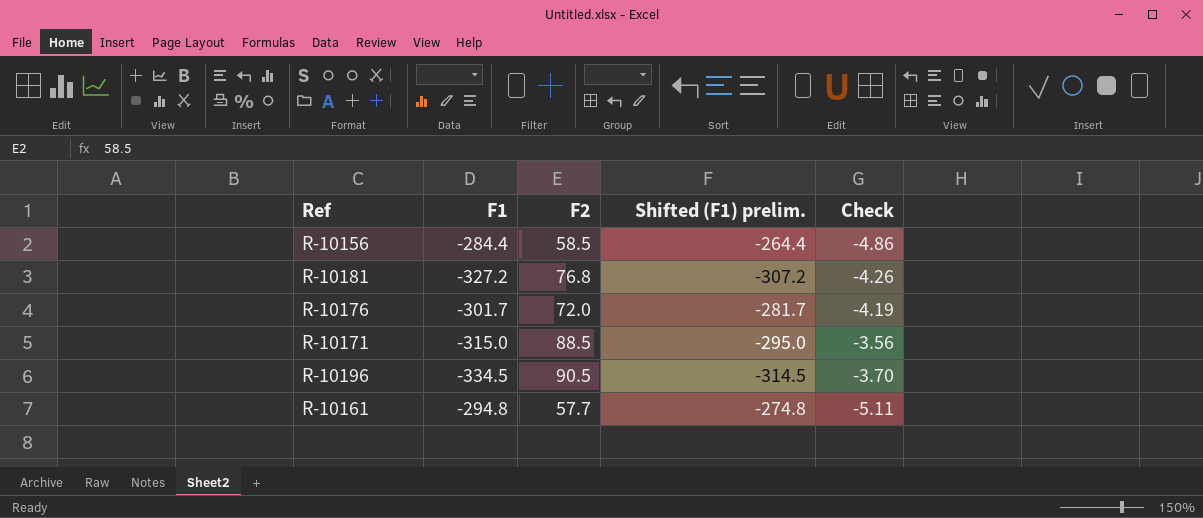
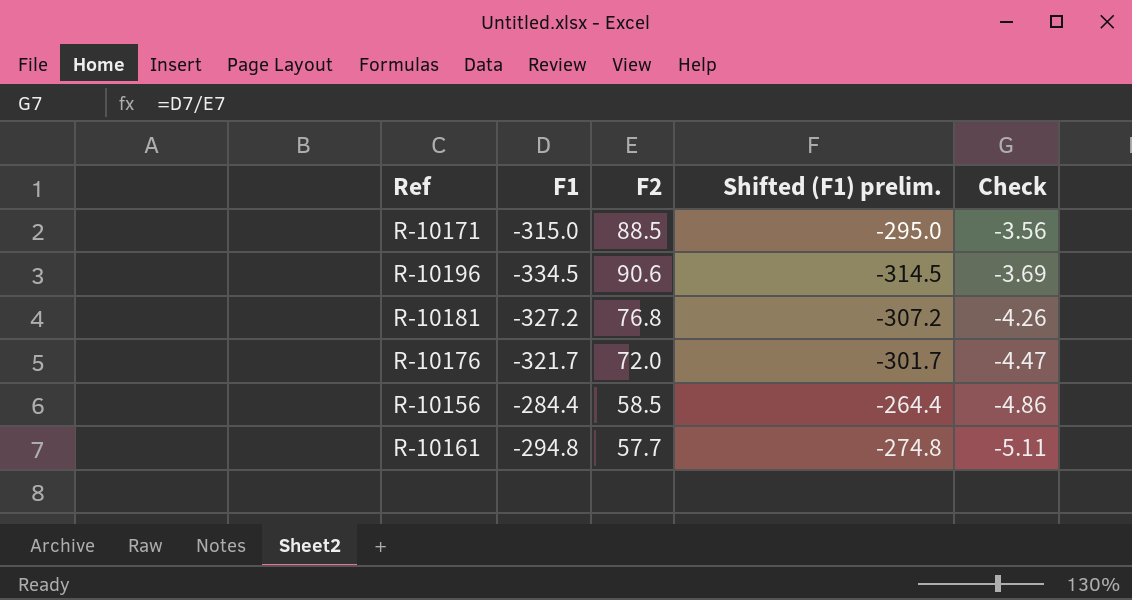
row order: none -> Check descending
R-10196 | F2: 90.5 -> 90.6
R-10196 | Check: -3.70 -> -3.69
R-10176 | F1: -301.7 -> -321.7
R-10176 | Shifted (F1) prelim.: -281.7 -> -301.7
R-10176 | Check: -4.19 -> -4.47

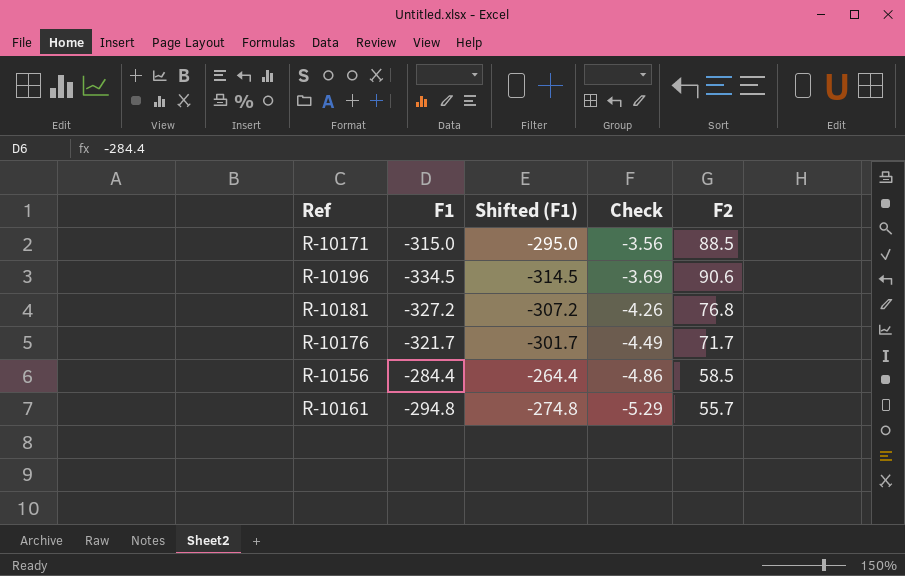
column name: Shifted (F1) prelim. -> Shifted (F1)
column F2 | position: 3 -> 5
R-10176 | Check: -4.47 -> -4.49
R-10176 | F2: 72.0 -> 71.7
R-10161 | Check: -5.11 -> -5.29
R-10161 | F2: 57.7 -> 55.7

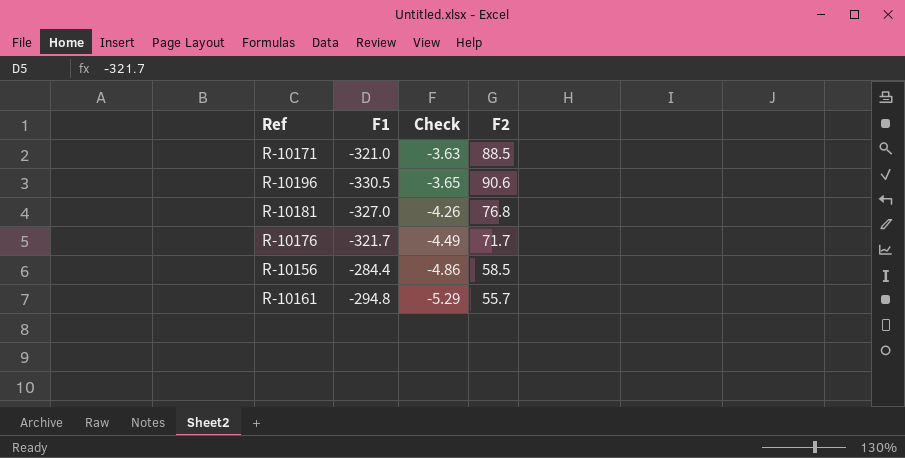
column Shifted (F1) | formula: [F1] + 20 -> none
R-10171 | F1: -315.0 -> -321.0
R-10171 | Check: -3.56 -> -3.63
R-10196 | F1: -334.5 -> -330.5
R-10196 | Check: -3.69 -> -3.65
R-10181 | F1: -327.2 -> -327.0

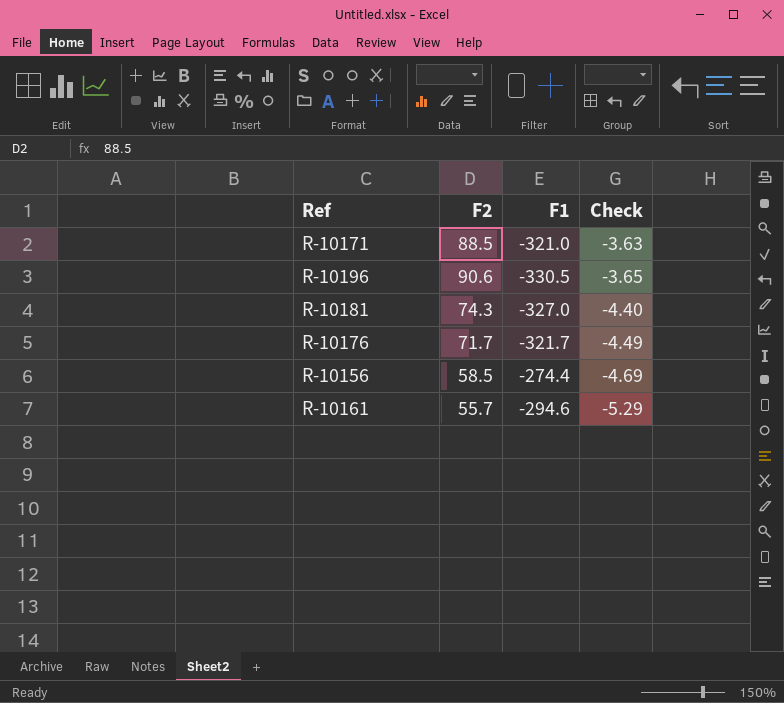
column F2 | position: 4 -> 2
R-10181 | F2: 76.8 -> 74.3
R-10181 | Check: -4.26 -> -4.40
R-10156 | F1: -284.4 -> -274.4
R-10156 | Check: -4.86 -> -4.69
R-10161 | F1: -294.8 -> -294.6

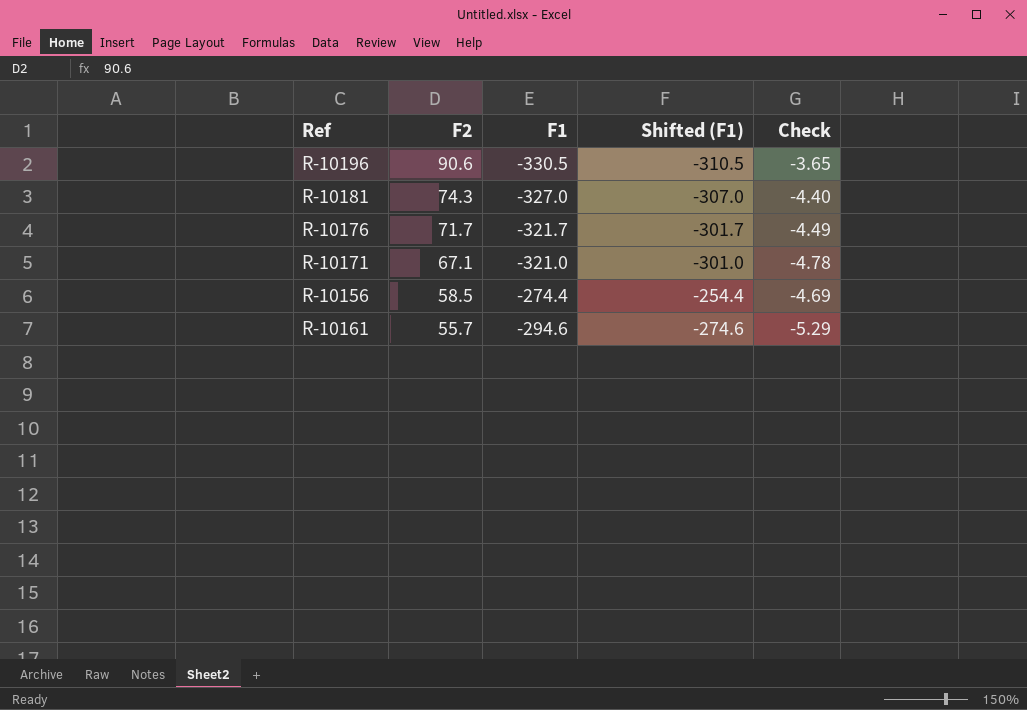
row order: Check descending -> F2 descending
column Shifted (F1) | formula: none -> [F1] + 20
R-10171 | F2: 88.5 -> 67.1
R-10171 | Check: -3.63 -> -4.78

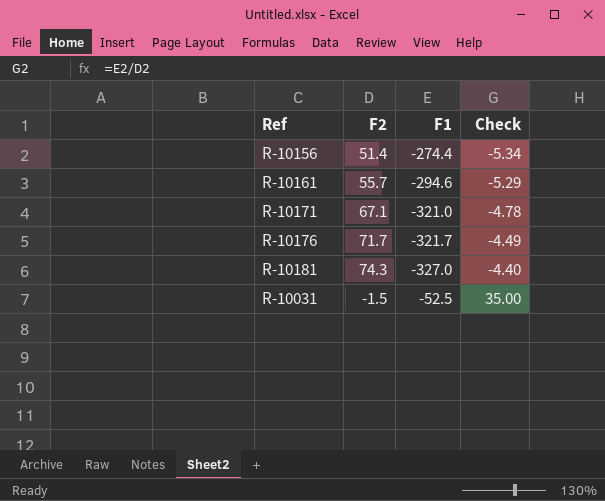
row order: F2 descending -> Check ascending
column Shifted (F1) | formula: [F1] + 20 -> none
row R-10196: 90.6 | -330.5 | -310.5 | -3.65 -> none
R-10156 | F2: 58.5 -> 51.4
R-10156 | Check: -4.69 -> -5.34
row R-10031: none -> -1.5 | -52.5 | 35.00

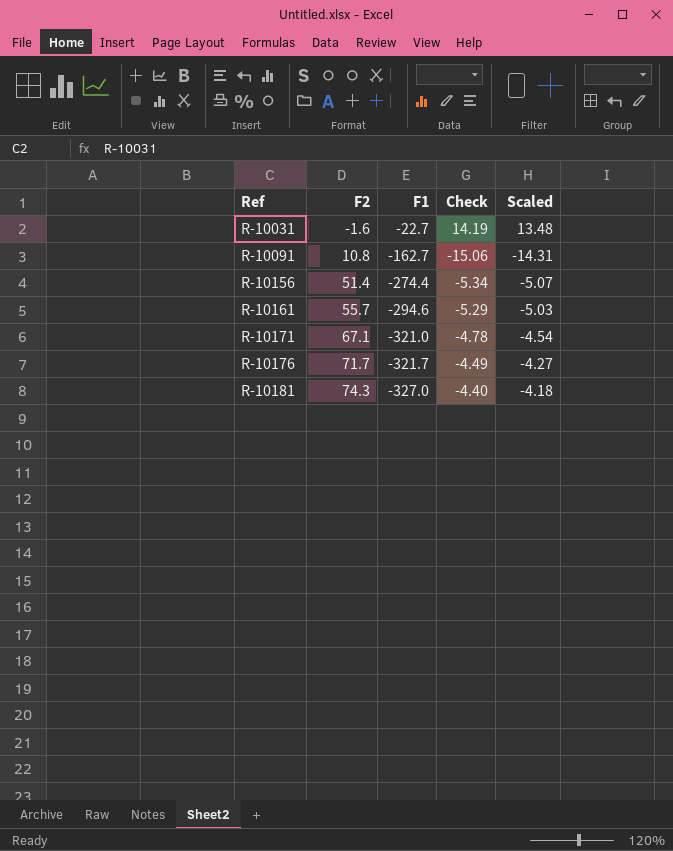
row order: Check ascending -> Ref ascending
column Scaled | formula: none -> [Check] * 0.95
R-10031 | F2: -1.5 -> -1.6
R-10031 | F1: -52.5 -> -22.7
R-10031 | Check: 35.00 -> 14.19
row R-10091: none -> 10.8 | -162.7 | -15.06 | -14.31

